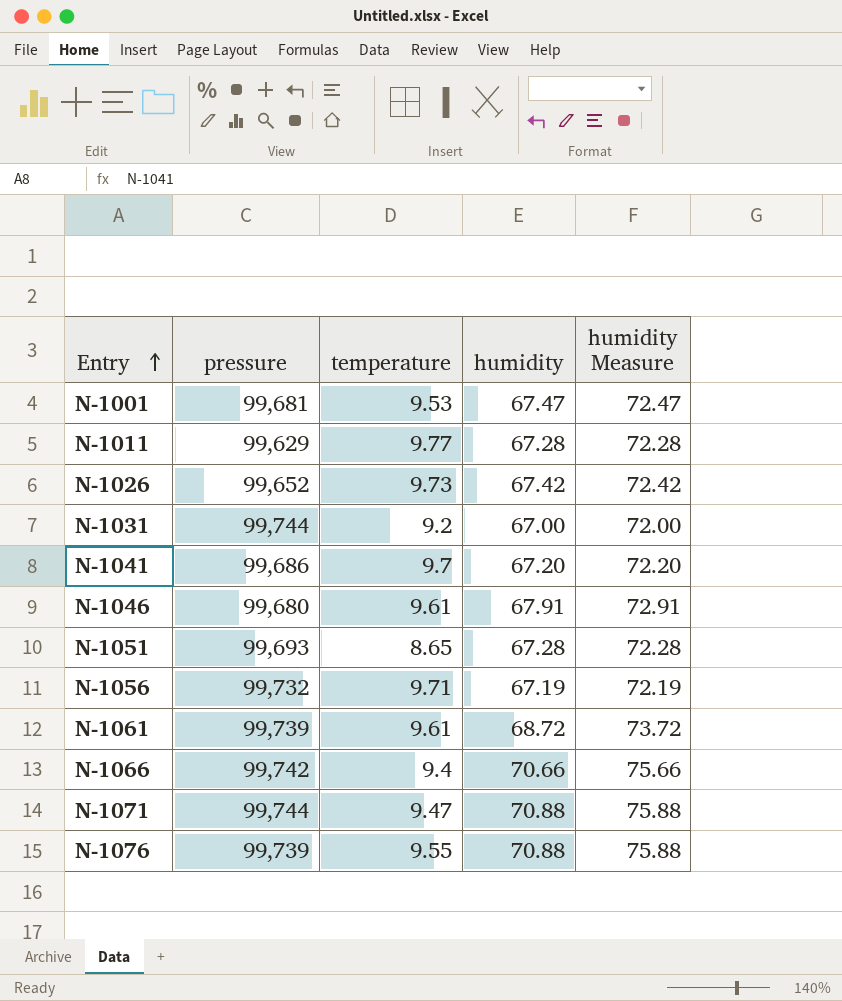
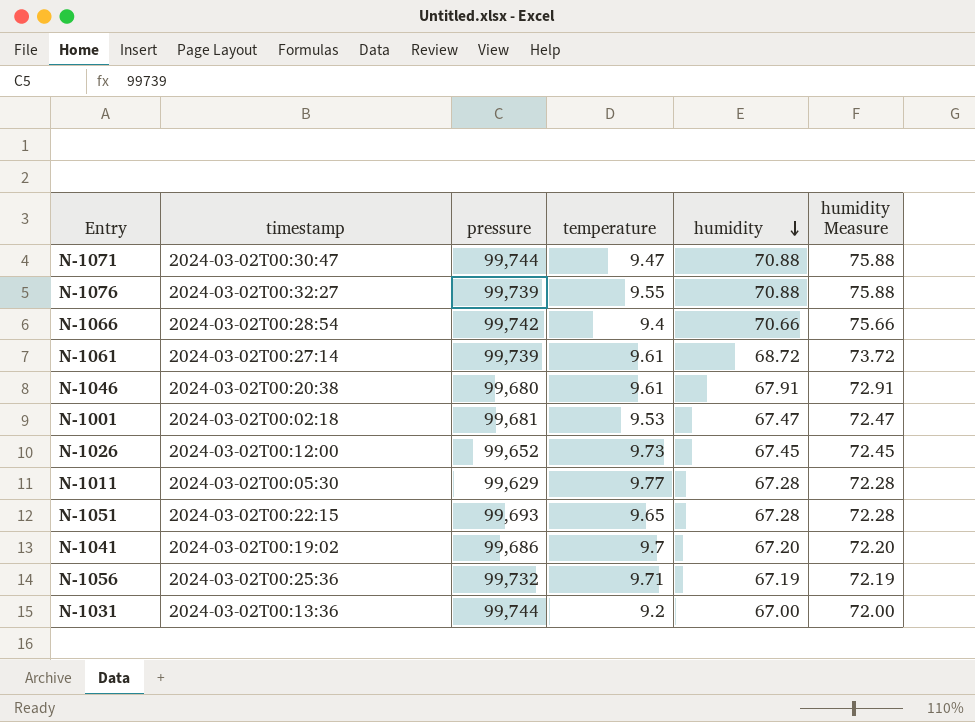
row order: Entry ascending -> humidity descending
column timestamp | position: none -> 2
N-1026 | humidity: 67.42 -> 67.45
N-1026 | humidity Measure: 72.42 -> 72.45
N-1051 | temperature: 8.65 -> 9.65

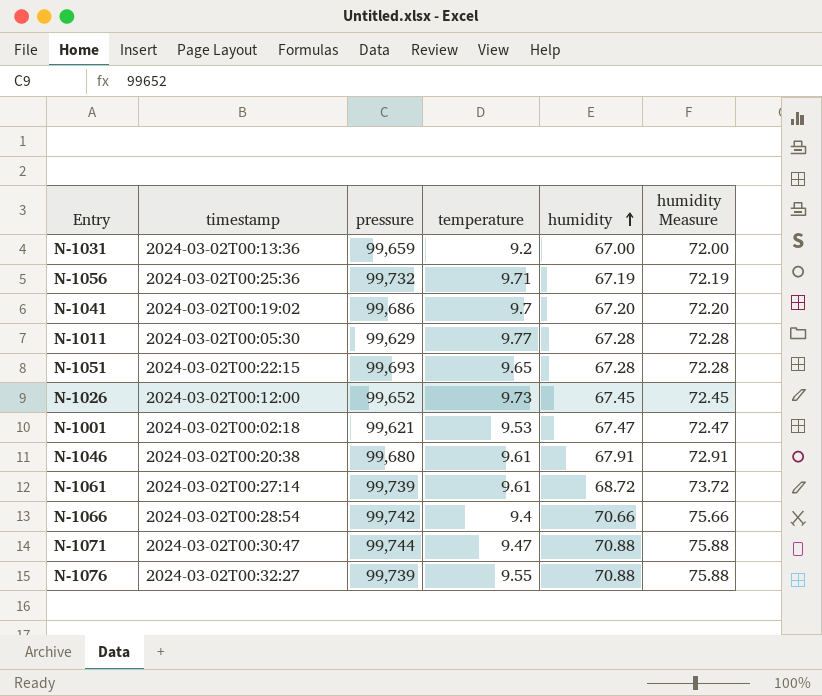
row order: humidity descending -> humidity ascending
N-1031 | pressure: 99,744 -> 99,659
N-1001 | pressure: 99,681 -> 99,621

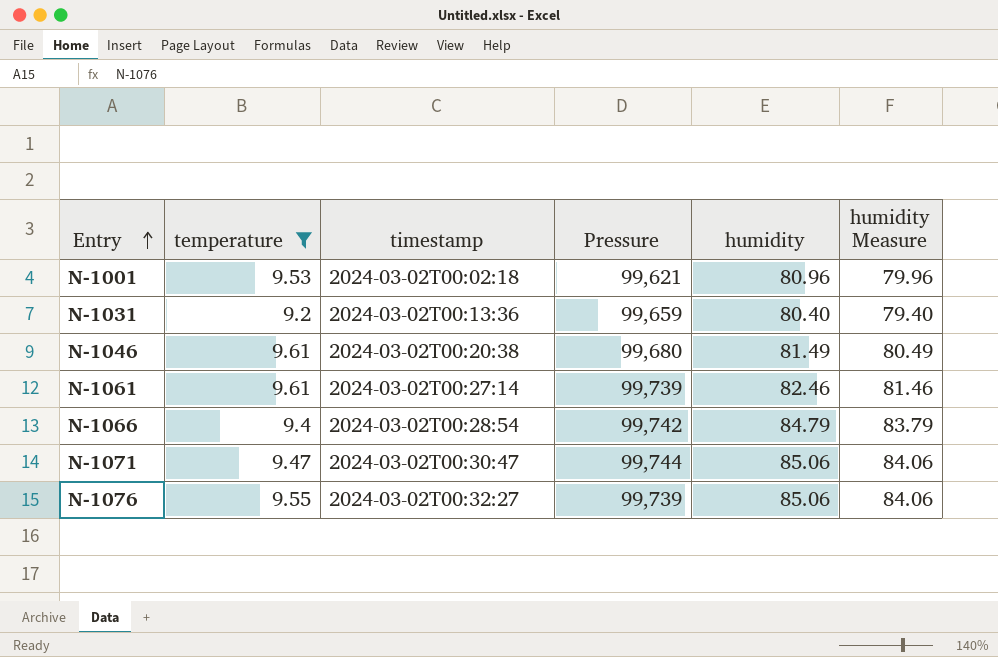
filter: none -> temperature <= 9.61
row order: humidity ascending -> Entry ascending
column temperature | position: 4 -> 2
column name: pressure -> Pressure
column humidity Measure | formula: [humidity] + 5 -> [humidity] - 1
N-1001 | humidity: 67.47 -> 80.96
N-1031 | humidity: 67.00 -> 80.40
N-1046 | humidity: 67.91 -> 81.49
N-1061 | humidity: 68.72 -> 82.46
N-1066 | humidity: 70.66 -> 84.79
N-1071 | humidity: 70.88 -> 85.06
N-1076 | humidity: 70.88 -> 85.06

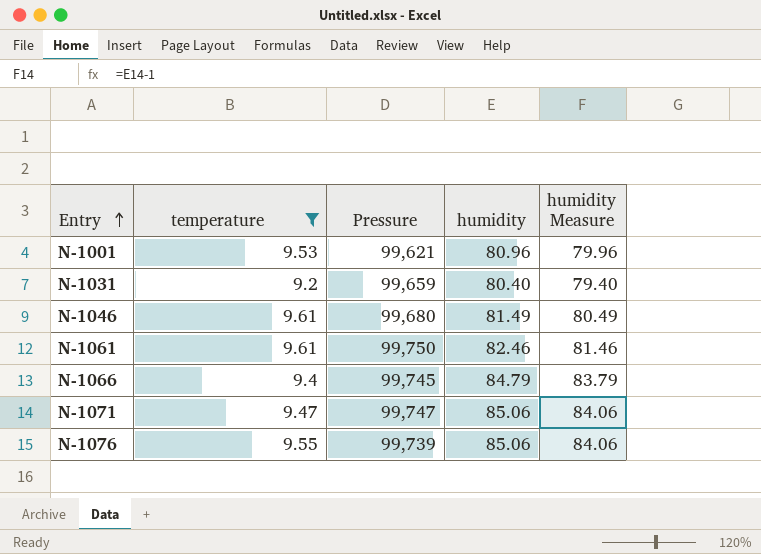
column timestamp | position: 3 -> none
N-1061 | Pressure: 99,739 -> 99,750
N-1066 | Pressure: 99,742 -> 99,745
N-1071 | Pressure: 99,744 -> 99,747

